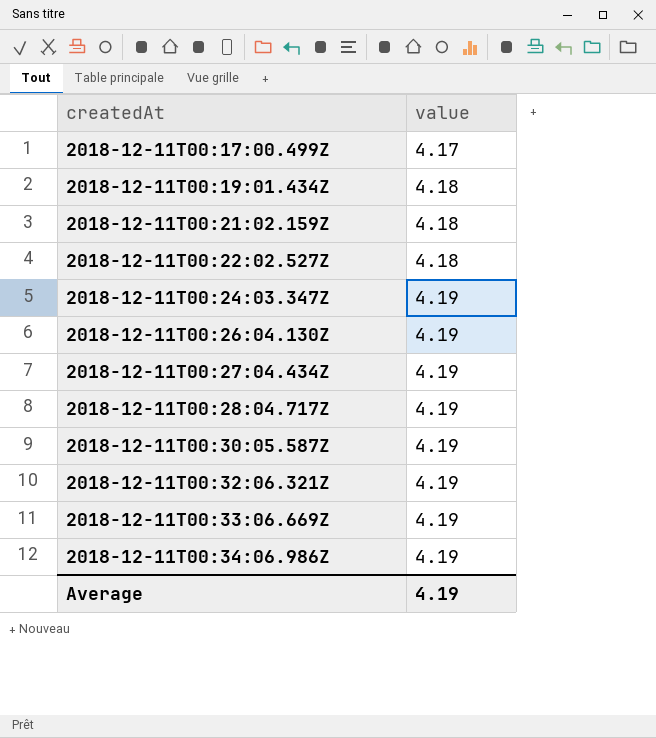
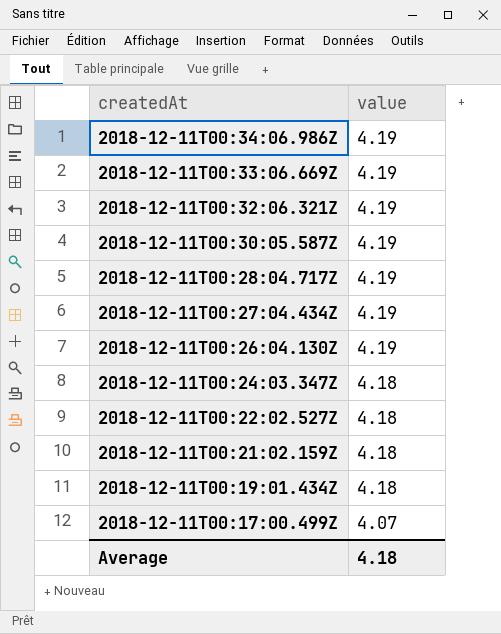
row order: createdAt ascending -> createdAt descending
2018-12-11T00:24:03.347Z | value: 4.19 -> 4.18
2018-12-11T00:17:00.499Z | value: 4.17 -> 4.07
Average | value: 4.19 -> 4.18

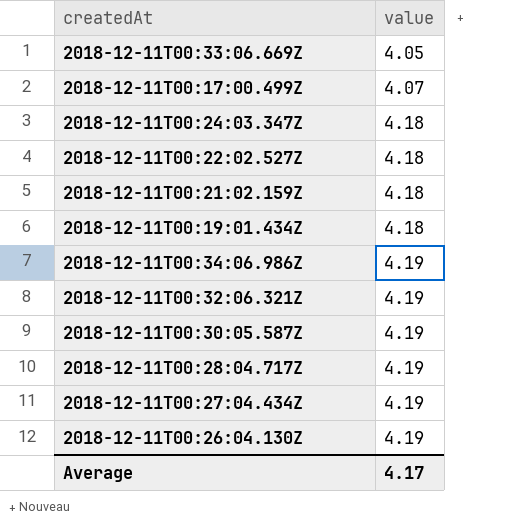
row order: createdAt descending -> value ascending
2018-12-11T00:33:06.669Z | value: 4.19 -> 4.05
Average | value: 4.18 -> 4.17

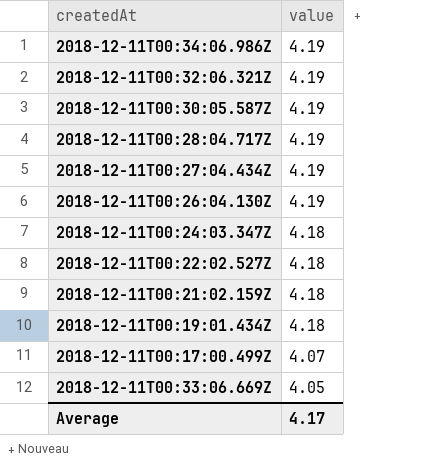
row order: value ascending -> value descending

